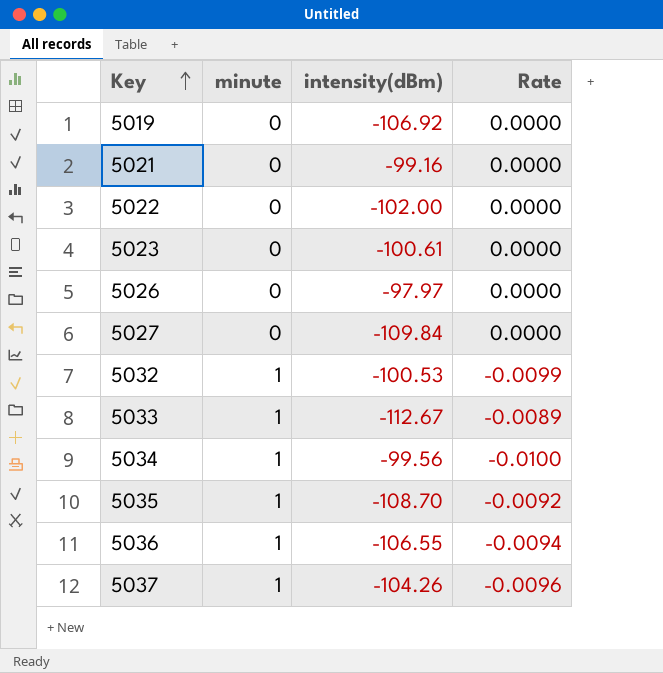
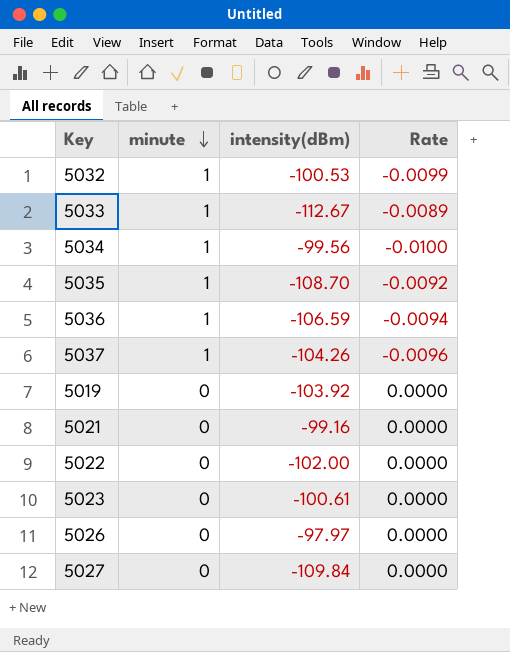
row order: Key ascending -> minute descending
5036 | intensity(dBm): -106.55 -> -106.59
5019 | intensity(dBm): -106.92 -> -103.92

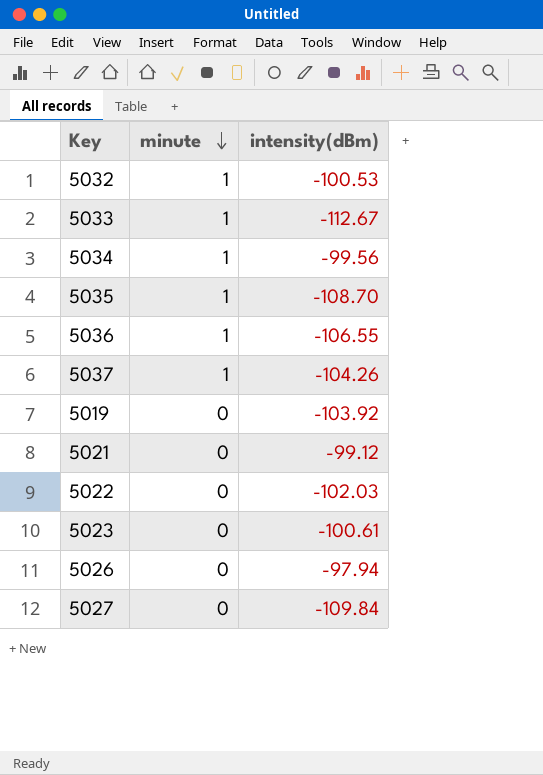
column Rate | formula: [minute] / [intensity(dBm)] -> none
5036 | intensity(dBm): -106.59 -> -106.55
5021 | intensity(dBm): -99.16 -> -99.12
5022 | intensity(dBm): -102.00 -> -102.03
5026 | intensity(dBm): -97.97 -> -97.94

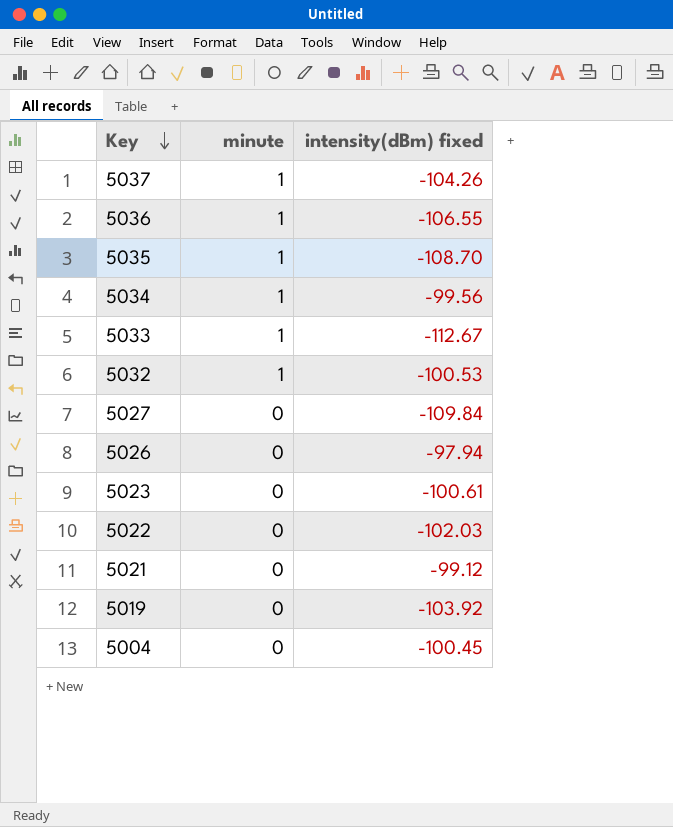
row order: minute descending -> Key descending
column name: intensity(dBm) -> intensity(dBm) fixed
row 5004: none -> 0 | -100.45

